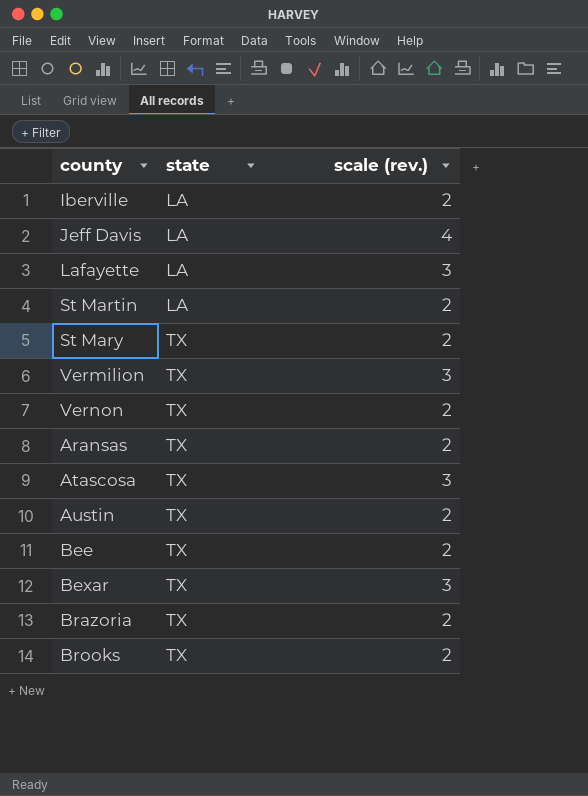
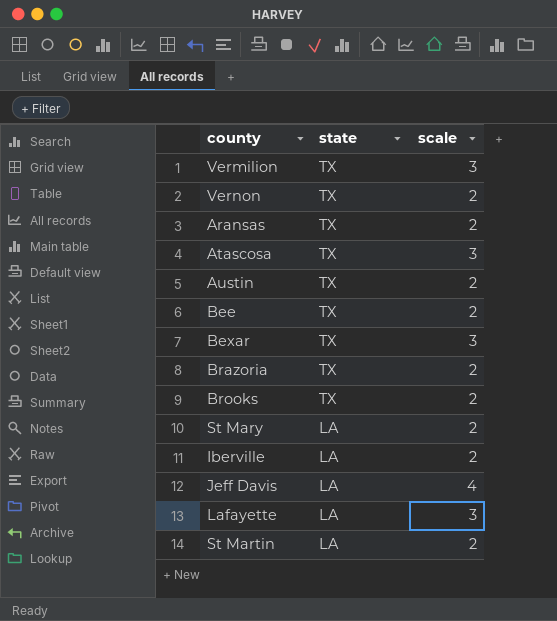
row order: state ascending -> state descending
column name: scale (rev.) -> scale
St Mary | state: TX -> LA

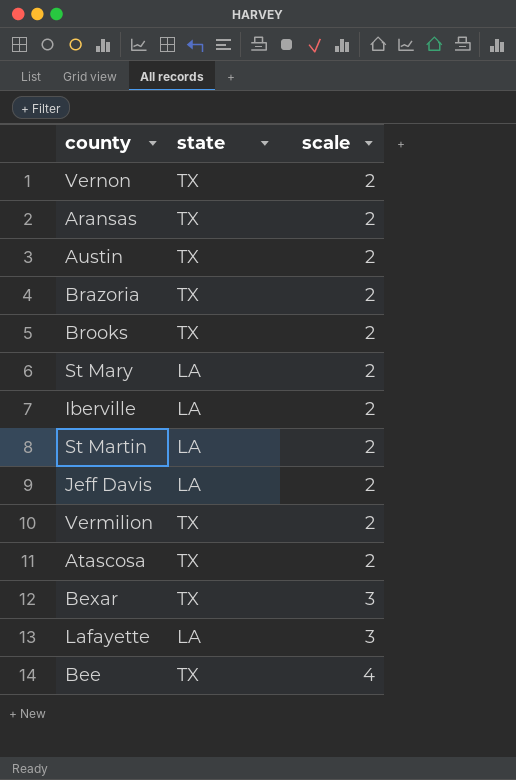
row order: state descending -> scale ascending
Jeff Davis | scale: 4 -> 2
Vermilion | scale: 3 -> 2
Atascosa | scale: 3 -> 2
Bee | scale: 2 -> 4

